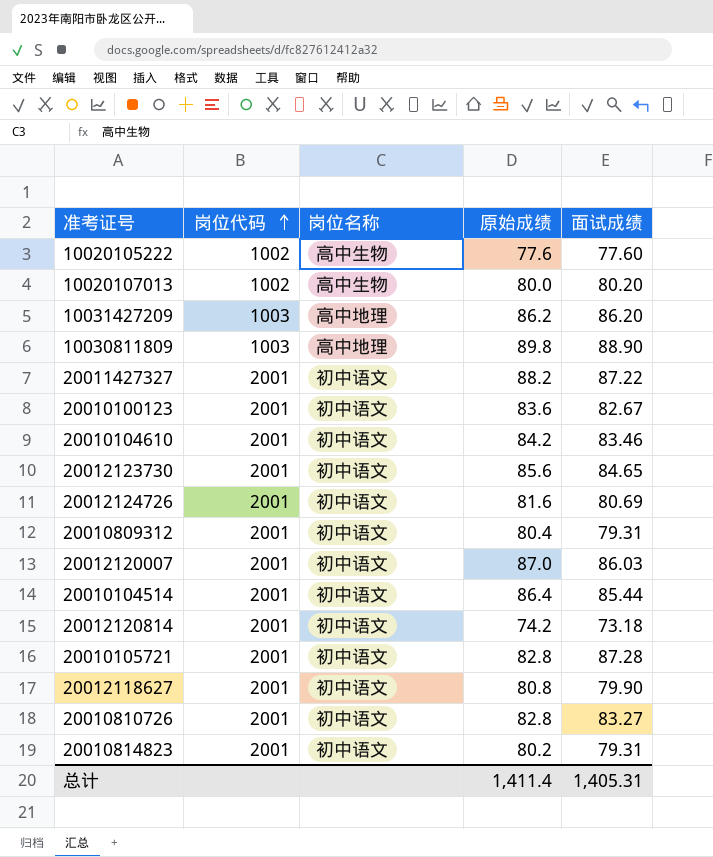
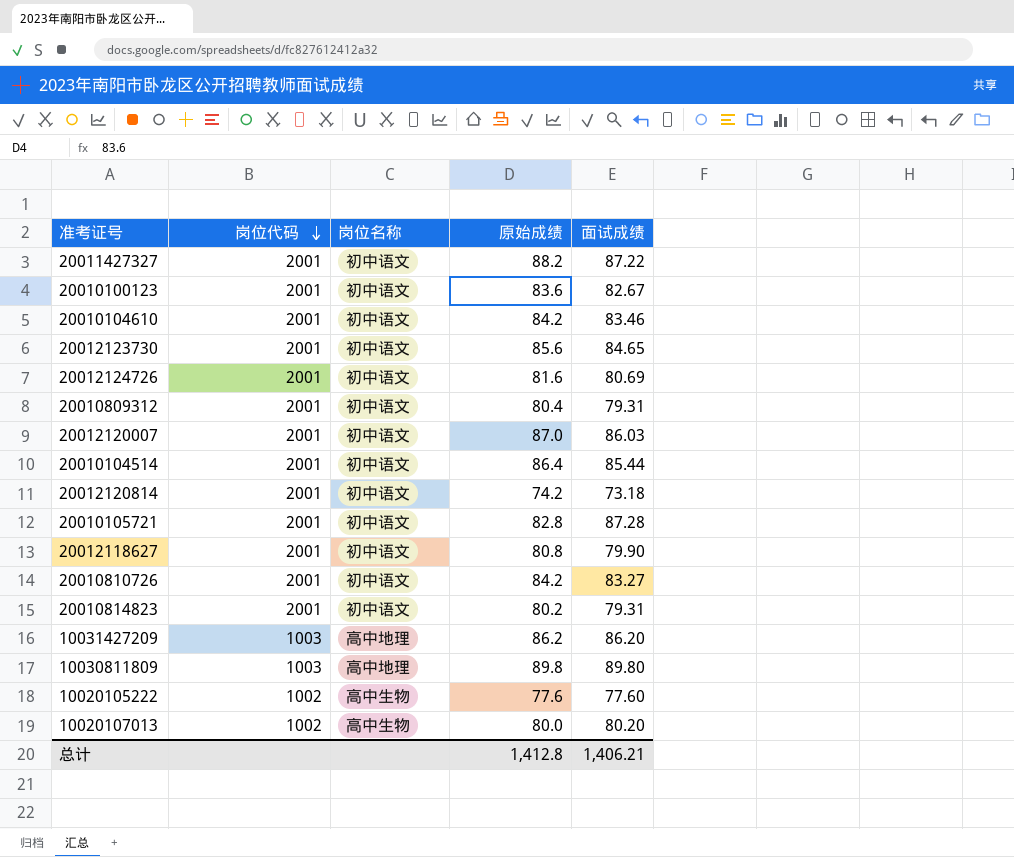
row order: 岗位代码 ascending -> 岗位代码 descending
20010810726 | 原始成绩: 82.8 -> 84.2
10030811809 | 面试成绩: 88.90 -> 89.80
总计 | 原始成绩: 1,411.4 -> 1,412.8
总计 | 面试成绩: 1,405.31 -> 1,406.21

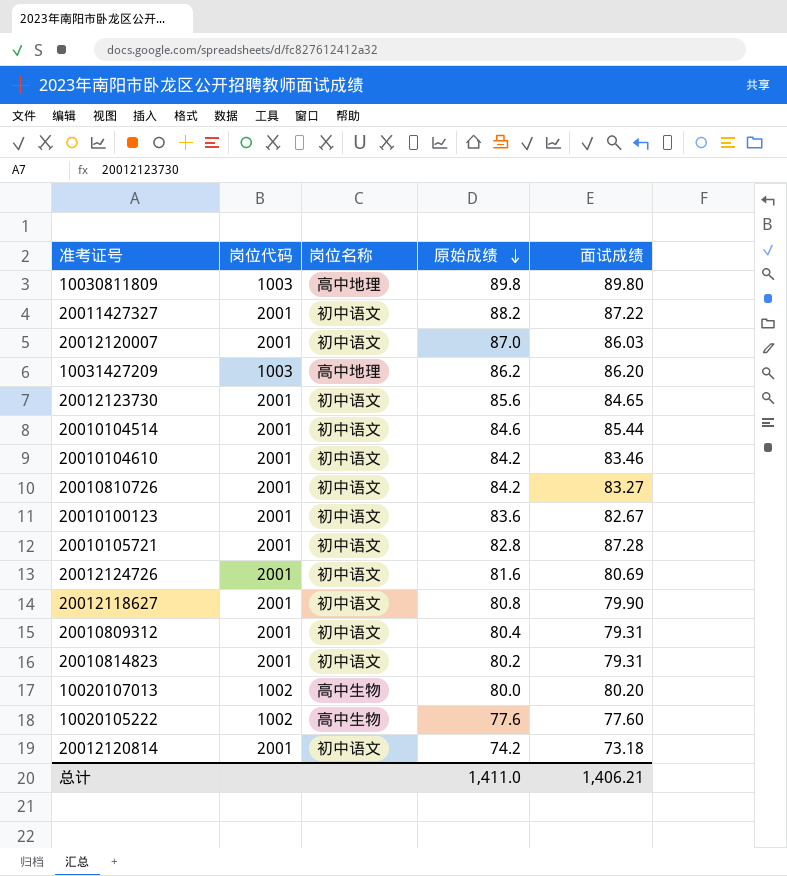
row order: 岗位代码 descending -> 原始成绩 descending
20010104514 | 原始成绩: 86.4 -> 84.6
总计 | 原始成绩: 1,412.8 -> 1,411.0

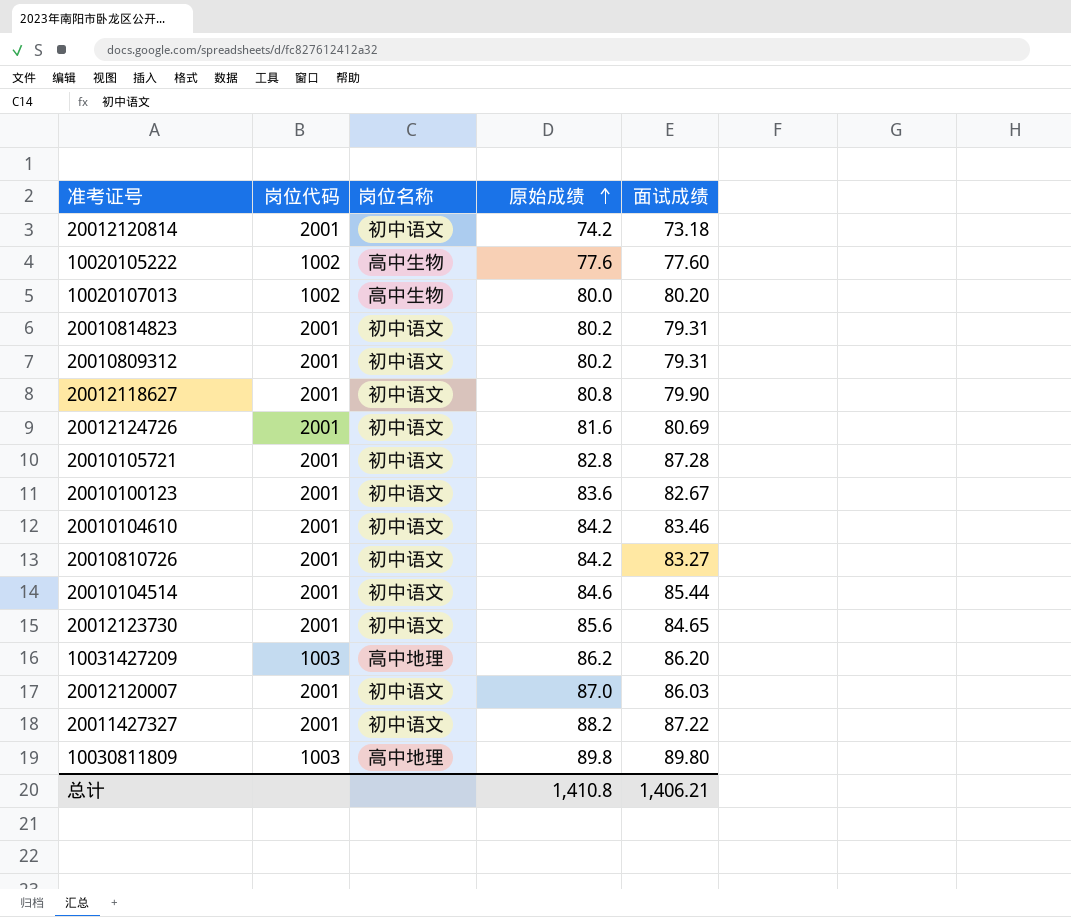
row order: 原始成绩 descending -> 原始成绩 ascending
20010809312 | 原始成绩: 80.4 -> 80.2
总计 | 原始成绩: 1,411.0 -> 1,410.8

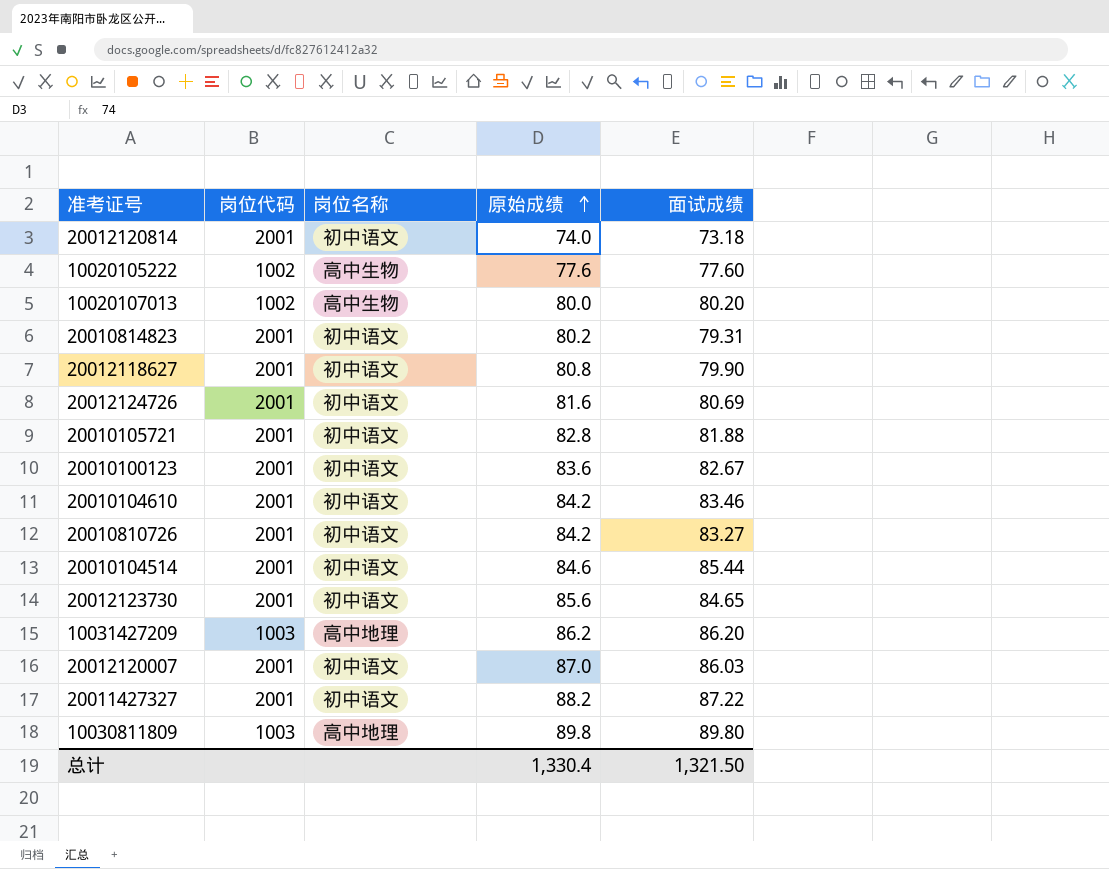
row 20010809312: 2001 | 初中语文 | 80.2 | 79.31 -> none
20012120814 | 原始成绩: 74.2 -> 74.0
20010105721 | 面试成绩: 87.28 -> 81.88
总计 | 原始成绩: 1,410.8 -> 1,330.4
总计 | 面试成绩: 1,406.21 -> 1,321.50

